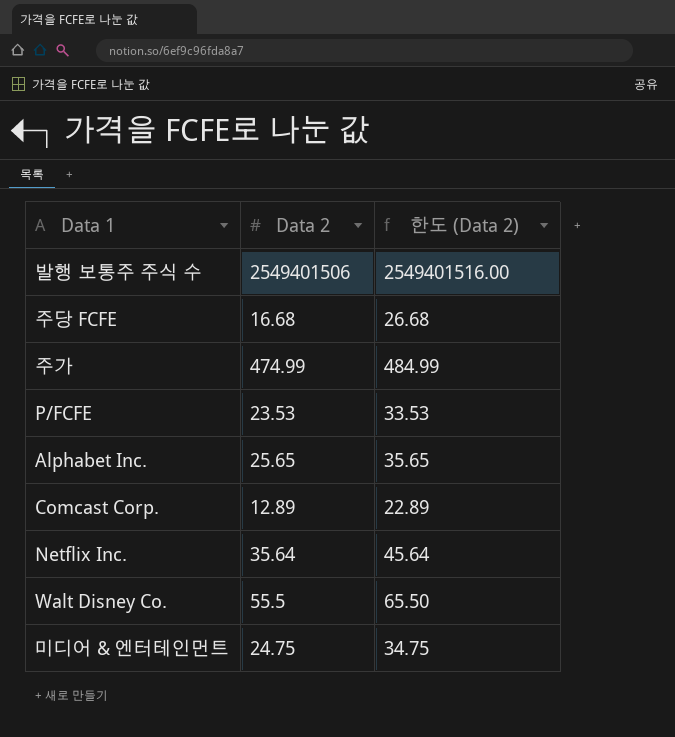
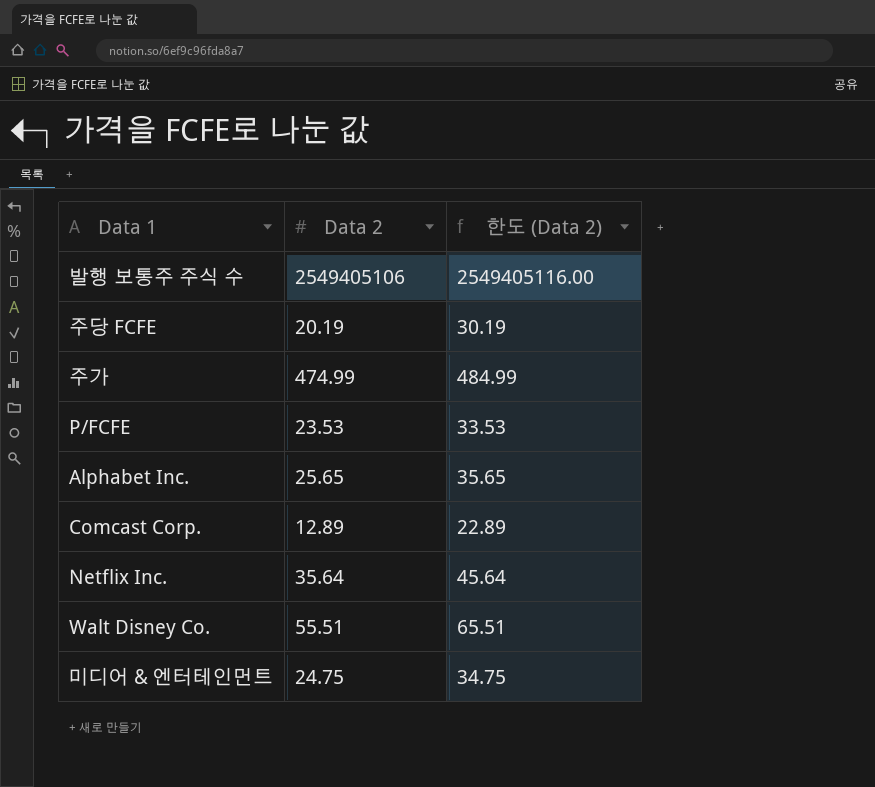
발행 보통주 주식 수 | Data 2: 2549401506 -> 2549405106
발행 보통주 주식 수 | 한도 (Data 2): 2549401516.00 -> 2549405116.00
주당 FCFE | Data 2: 16.68 -> 20.19
주당 FCFE | 한도 (Data 2): 26.68 -> 30.19
Walt Disney Co. | Data 2: 55.5 -> 55.51
Walt Disney Co. | 한도 (Data 2): 65.50 -> 65.51

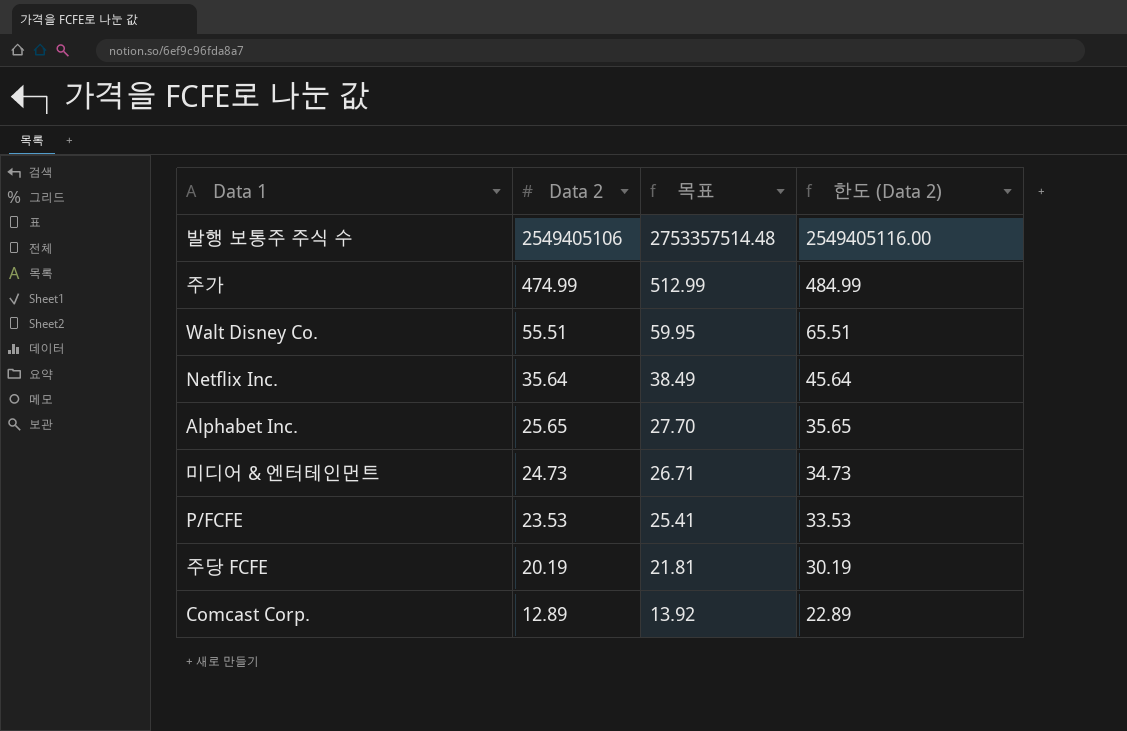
row order: none -> Data 2 descending
column 목표 | formula: none -> [Data 2] * 1.08
미디어 & 엔터테인먼트 | Data 2: 24.75 -> 24.73
미디어 & 엔터테인먼트 | 한도 (Data 2): 34.75 -> 34.73

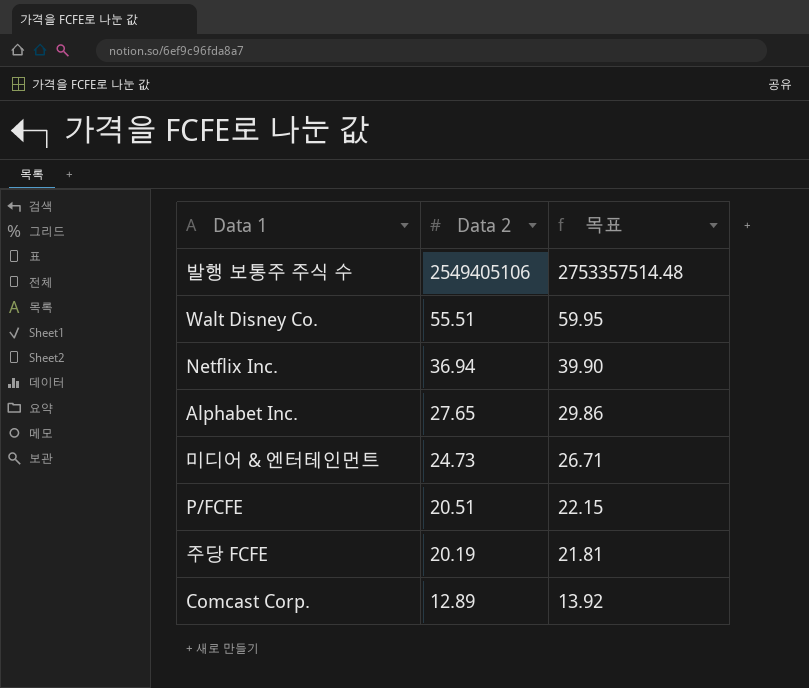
column 한도 (Data 2) | formula: [Data 2] + 10 -> none
row 주가: 474.99 | 512.99 | 484.99 -> none
Netflix Inc. | Data 2: 35.64 -> 36.94
Netflix Inc. | 목표: 38.49 -> 39.90
Alphabet Inc. | Data 2: 25.65 -> 27.65
Alphabet Inc. | 목표: 27.70 -> 29.86
P/FCFE | Data 2: 23.53 -> 20.51
P/FCFE | 목표: 25.41 -> 22.15

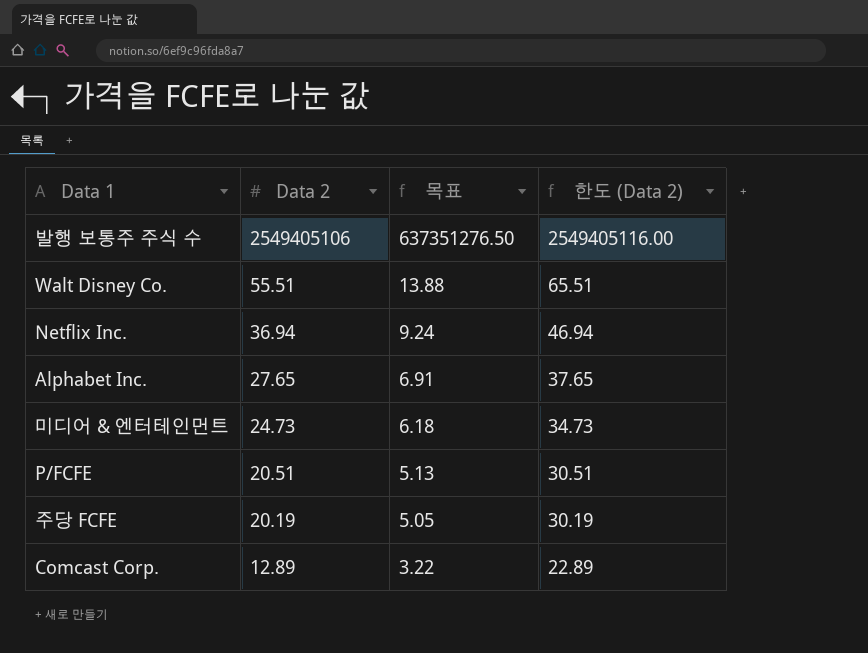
column 목표 | formula: [Data 2] * 1.08 -> [Data 2] * 0.25
column 한도 (Data 2) | formula: none -> [Data 2] + 10

